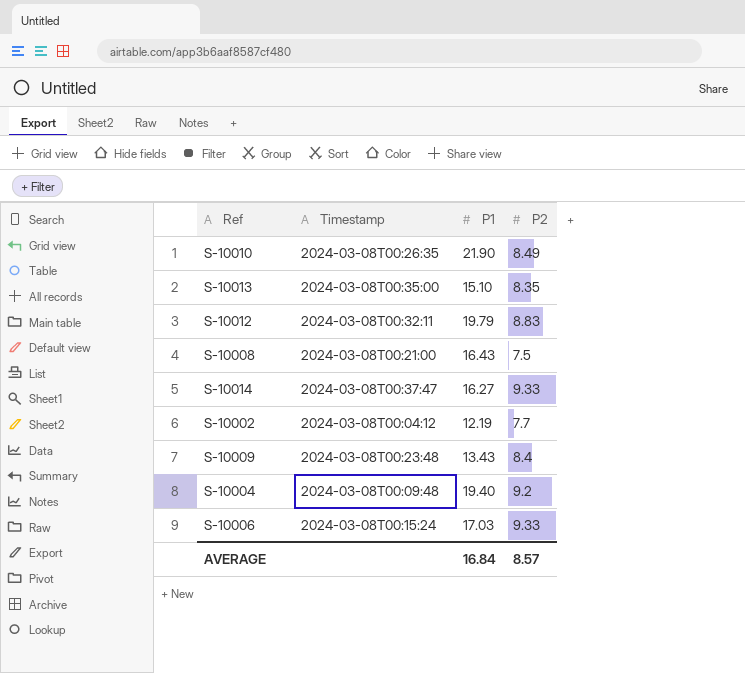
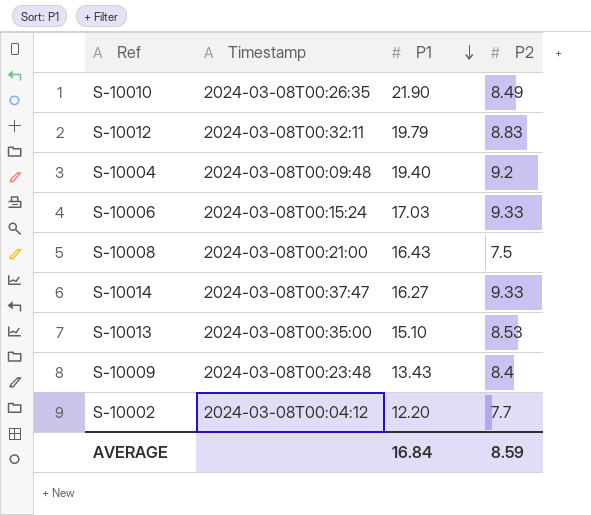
row order: none -> P1 descending
S-10013 | P2: 8.35 -> 8.53
S-10002 | P1: 12.19 -> 12.20
AVERAGE | P2: 8.57 -> 8.59

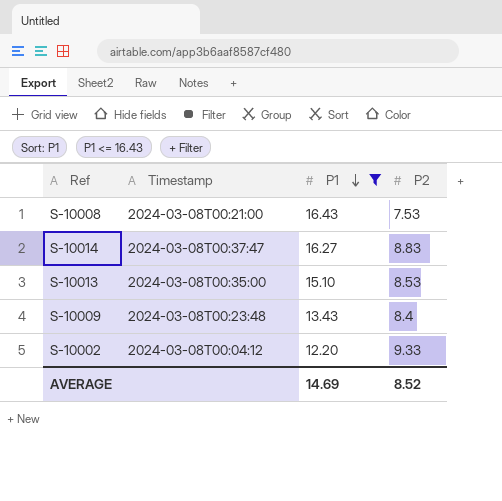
filter: none -> P1 <= 16.43
S-10008 | P2: 7.5 -> 7.53
S-10014 | P2: 9.33 -> 8.83
S-10002 | P2: 7.7 -> 9.33
AVERAGE | P1: 16.84 -> 14.69
AVERAGE | P2: 8.59 -> 8.52

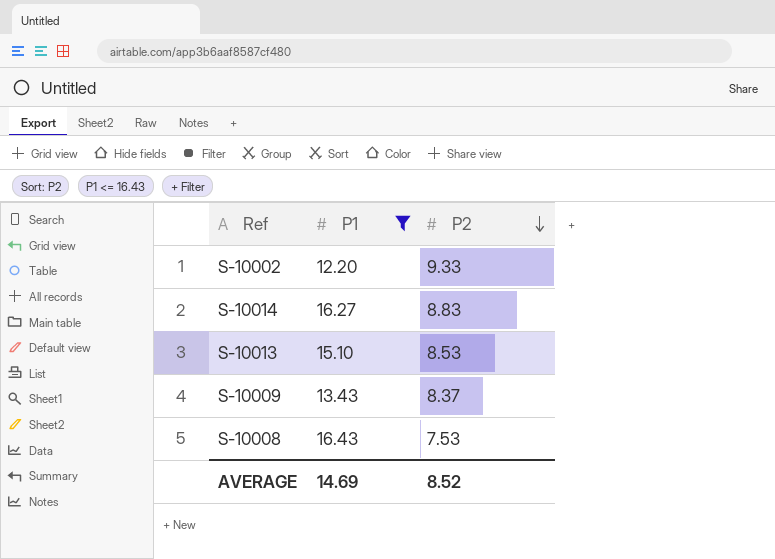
row order: P1 descending -> P2 descending
column Timestamp | position: 2 -> none
S-10009 | P2: 8.4 -> 8.37

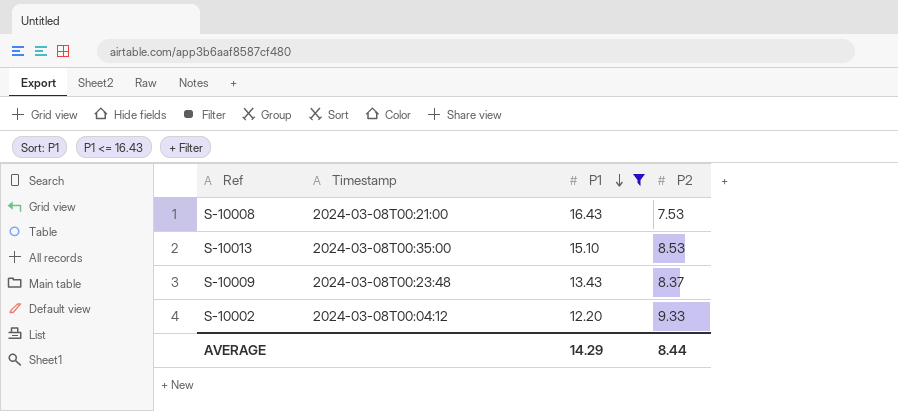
row order: P2 descending -> P1 descending
column Timestamp | position: none -> 2
row S-10014: 16.27 | 8.83 -> none
AVERAGE | P1: 14.69 -> 14.29
AVERAGE | P2: 8.52 -> 8.44

